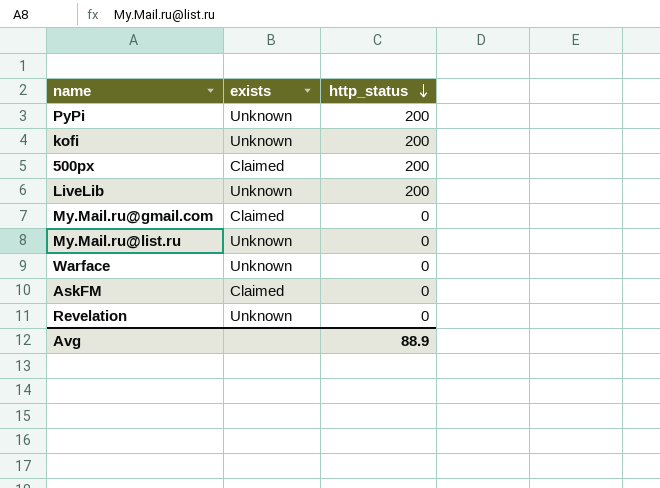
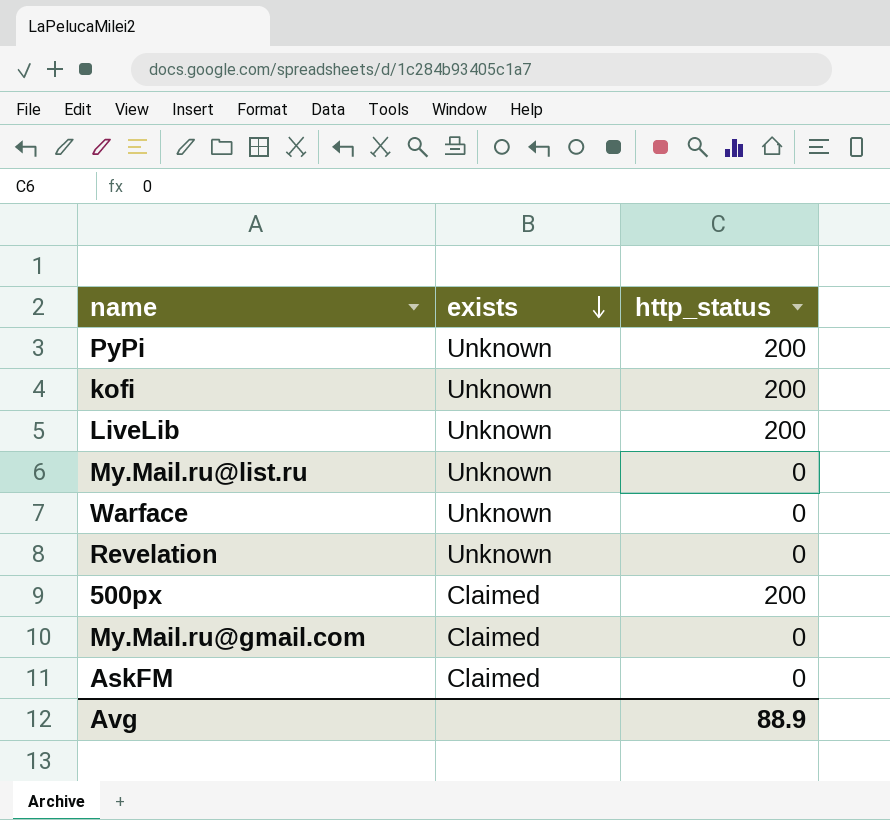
row order: http_status descending -> exists descending

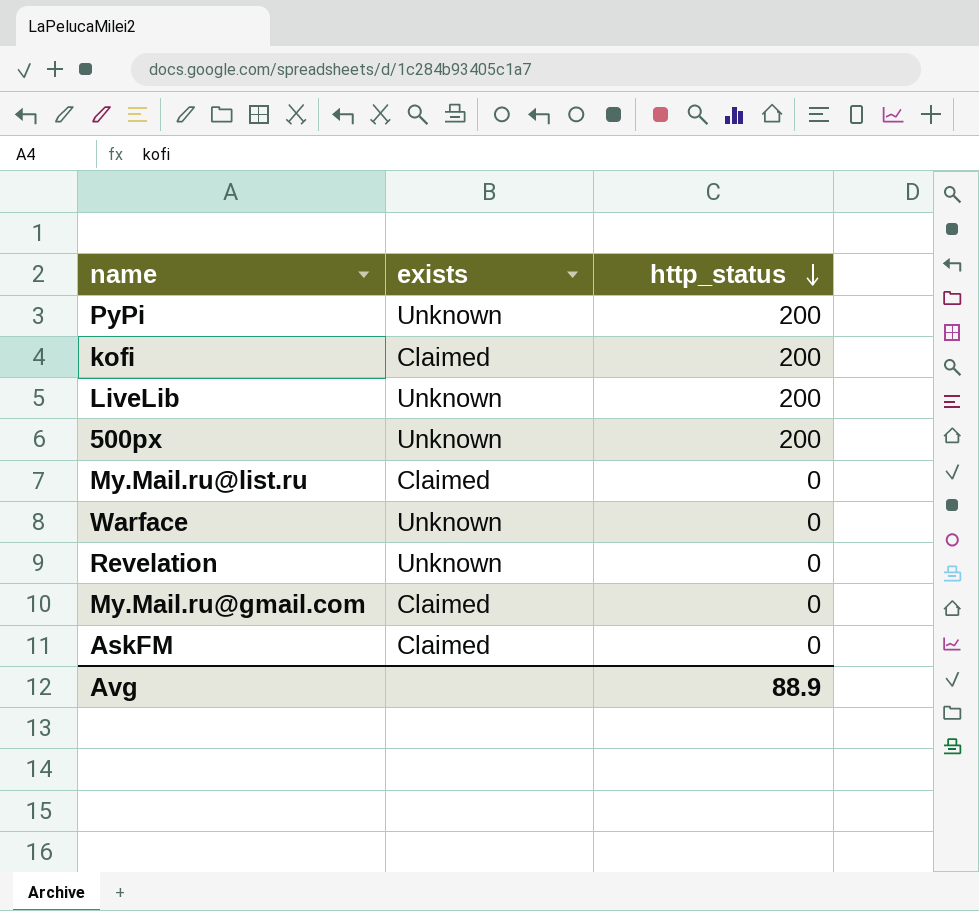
row order: exists descending -> http_status descending
kofi | exists: Unknown -> Claimed
500px | exists: Claimed -> Unknown
My.Mail.ru@list.ru | exists: Unknown -> Claimed

